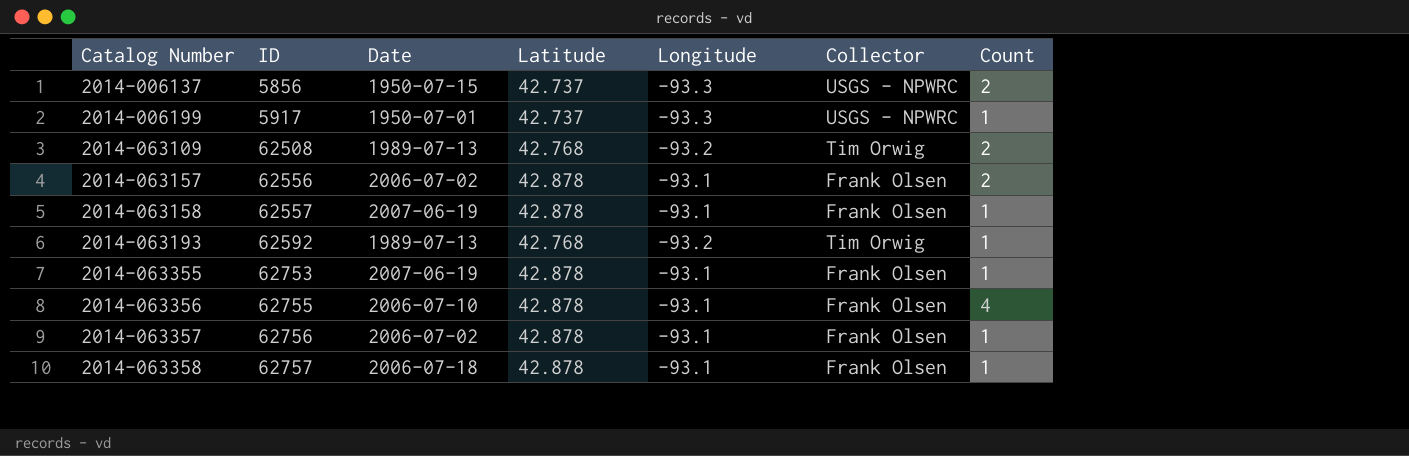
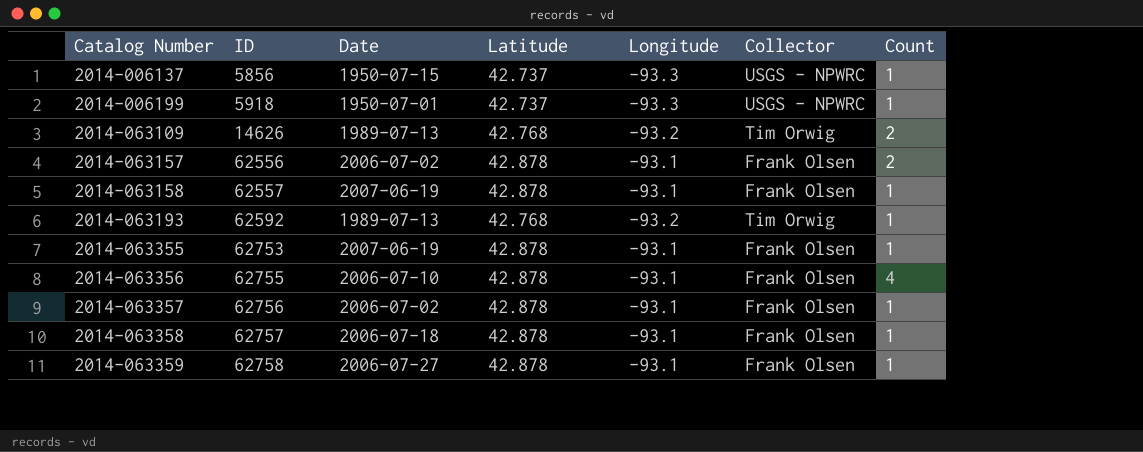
2014-006137 | Count: 2 -> 1
2014-006199 | ID: 5917 -> 5918
2014-063109 | ID: 62508 -> 14626
row 2014-063359: none -> 62758 | 2006-07-27 | 42.878 | -93.1 | Frank Olsen | 1

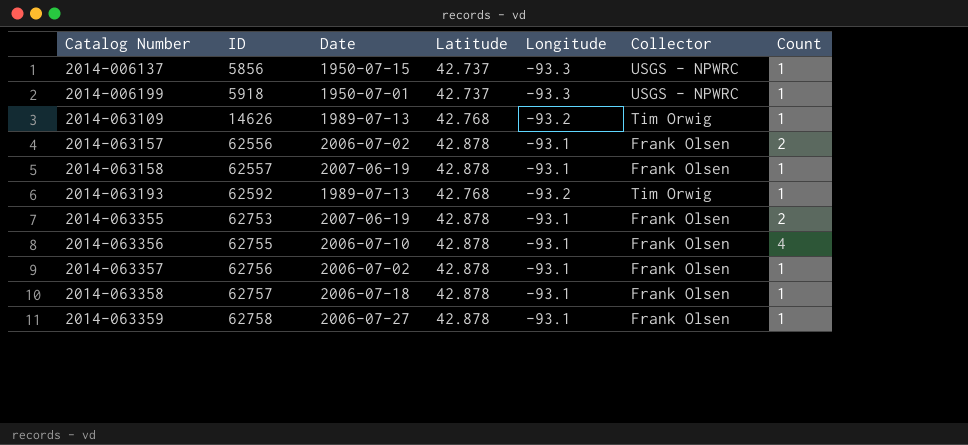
2014-063109 | Count: 2 -> 1
2014-063355 | Count: 1 -> 2

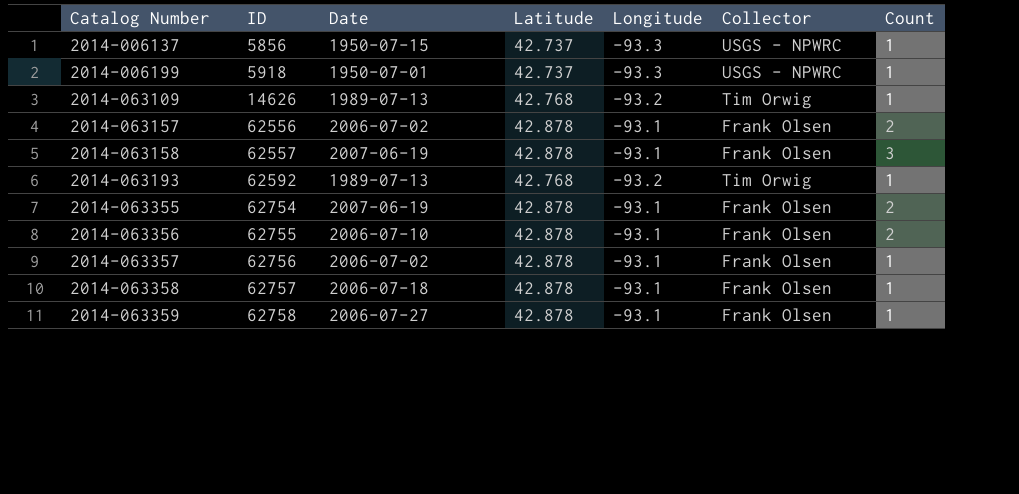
2014-063158 | Count: 1 -> 3
2014-063355 | ID: 62753 -> 62754
2014-063356 | Count: 4 -> 2

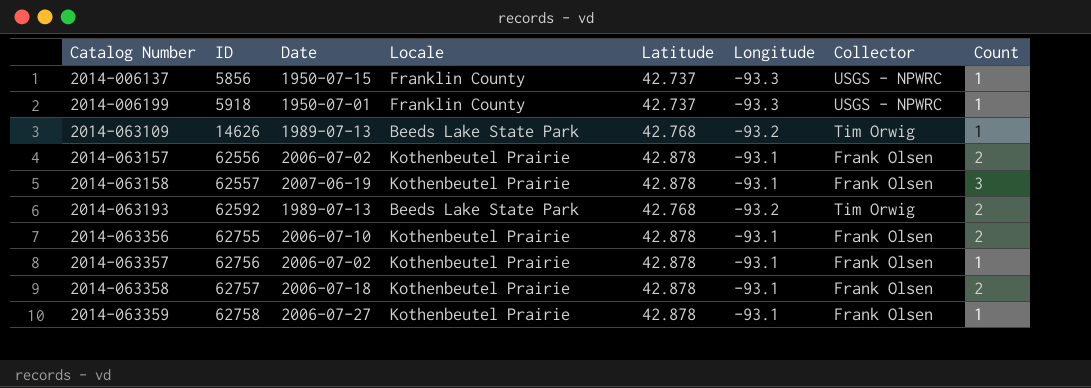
column Locale | position: none -> 4
row 2014-063355: 62754 | 2007-06-19 | 42.878 | -93.1 | Frank Olsen | 2 -> none
2014-063193 | Count: 1 -> 2
2014-063358 | Count: 1 -> 2

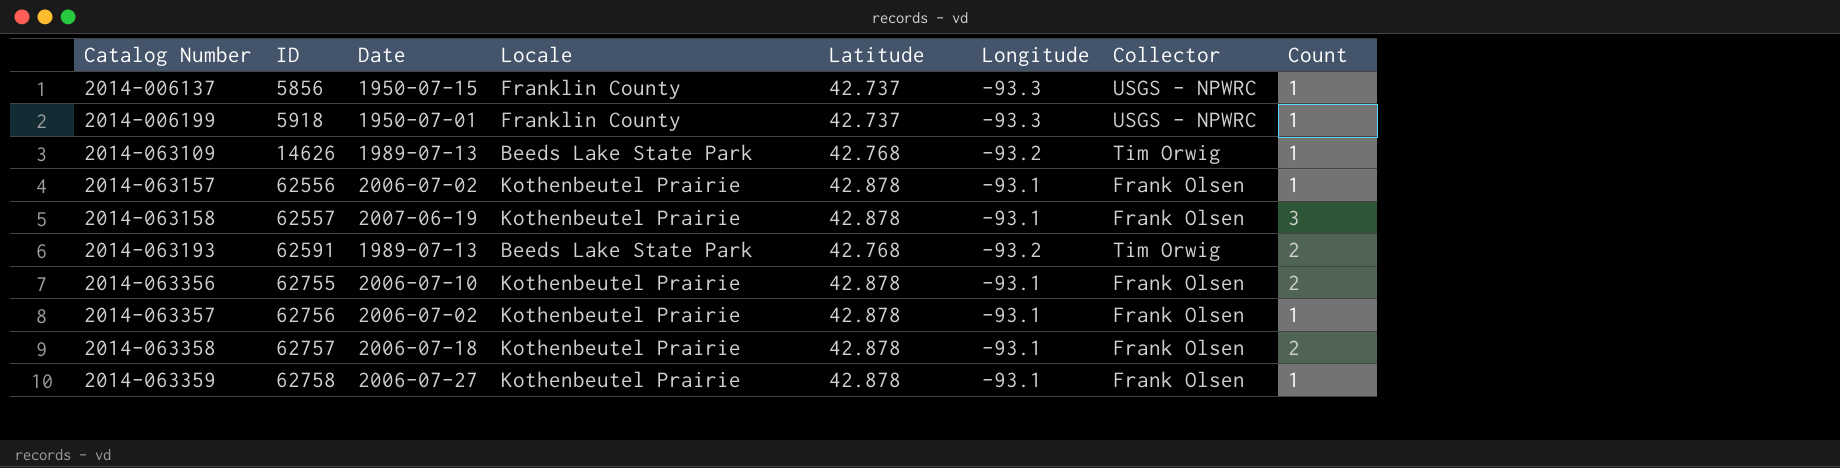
2014-063157 | Count: 2 -> 1
2014-063193 | ID: 62592 -> 62591

